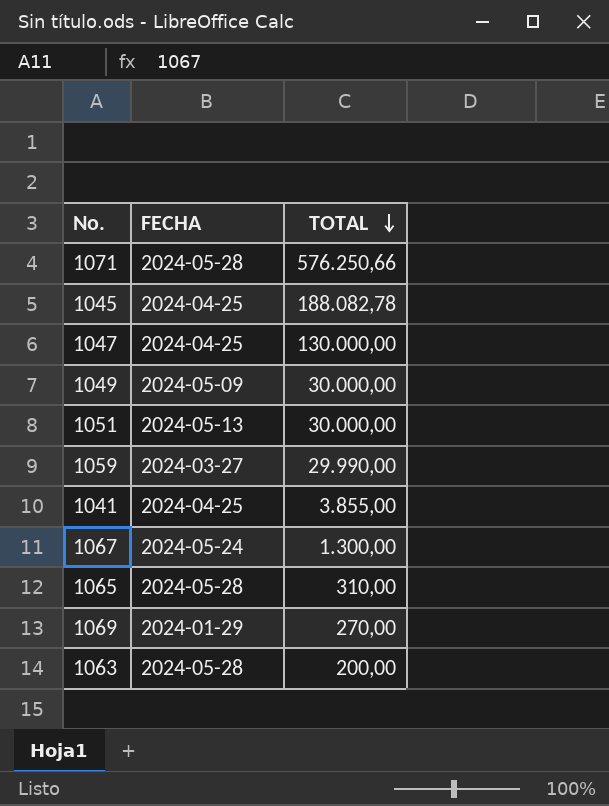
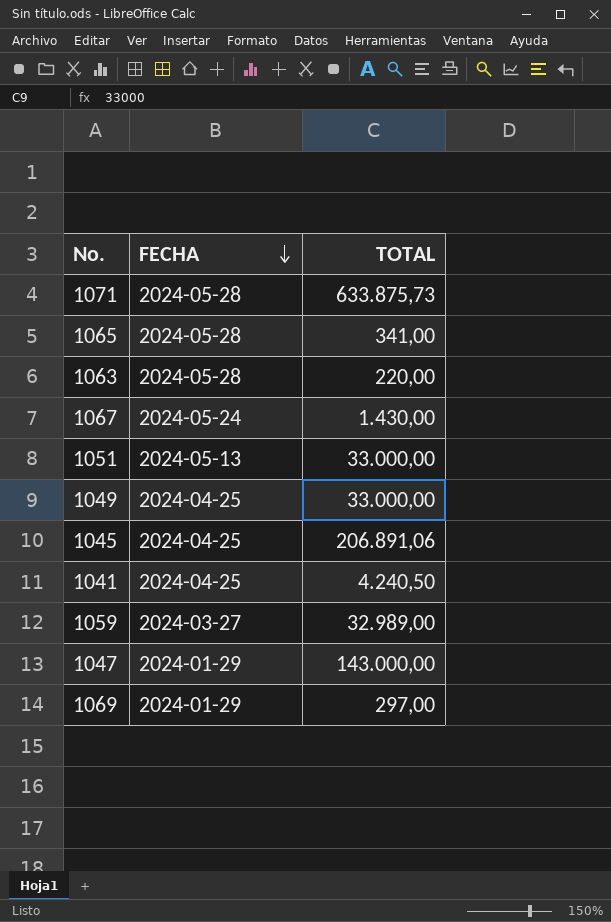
row order: TOTAL descending -> FECHA descending
1071 | TOTAL: 576.250,66 -> 633.875,73
1065 | TOTAL: 310,00 -> 341,00
1063 | TOTAL: 200,00 -> 220,00
1067 | TOTAL: 1.300,00 -> 1.430,00
1051 | TOTAL: 30.000,00 -> 33.000,00
1049 | FECHA: 2024-05-09 -> 2024-04-25
1049 | TOTAL: 30.000,00 -> 33.000,00
1045 | TOTAL: 188.082,78 -> 206.891,06
1041 | TOTAL: 3.855,00 -> 4.240,50
1059 | TOTAL: 29.990,00 -> 32.989,00
1047 | FECHA: 2024-04-25 -> 2024-01-29
1047 | TOTAL: 130.000,00 -> 143.000,00
1069 | TOTAL: 270,00 -> 297,00

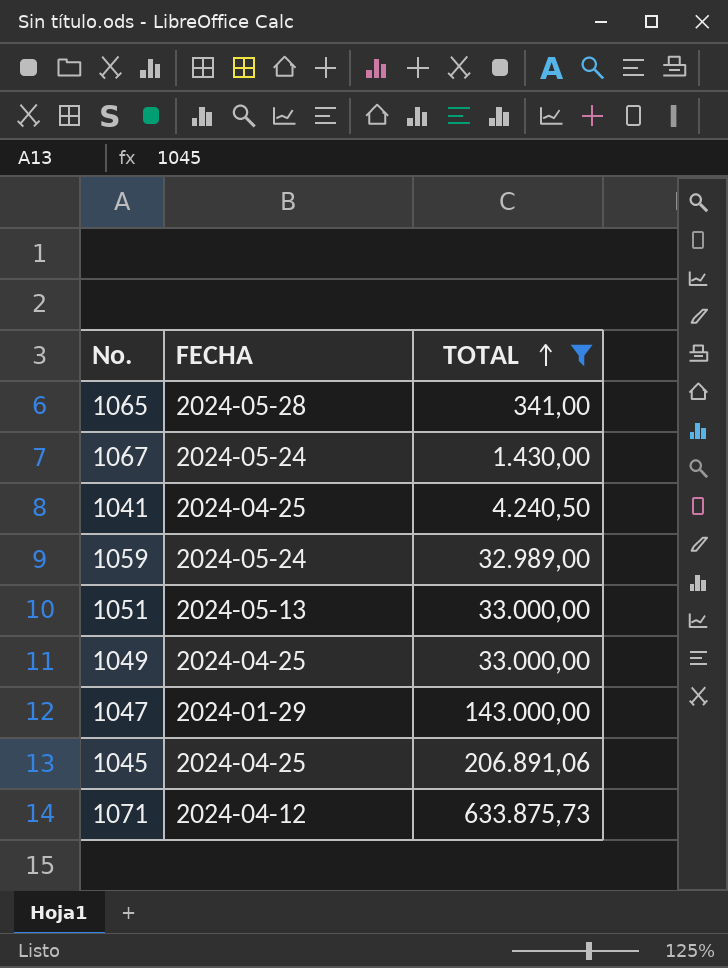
filter: none -> TOTAL >= 341,00
row order: FECHA descending -> TOTAL ascending
1059 | FECHA: 2024-03-27 -> 2024-05-24
1071 | FECHA: 2024-05-28 -> 2024-04-12

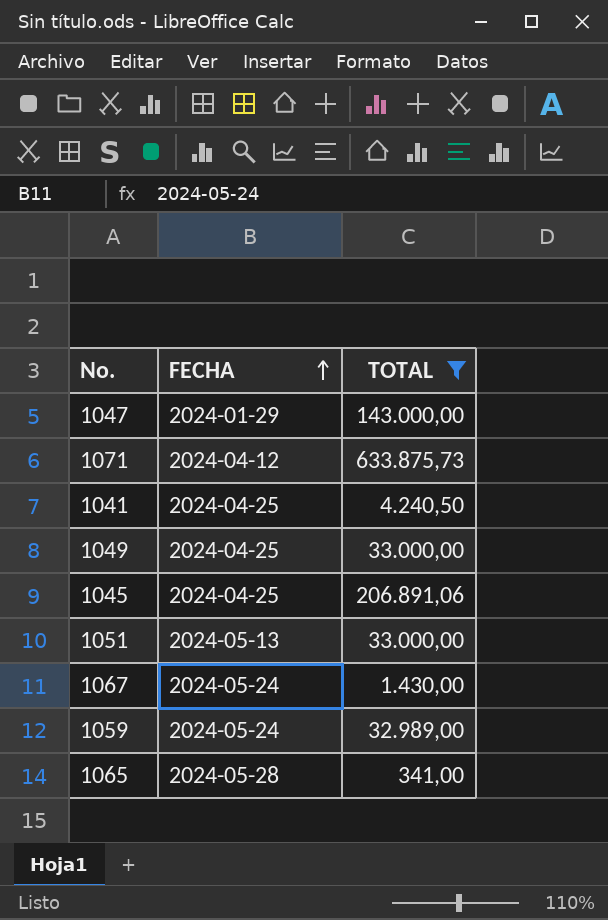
row order: TOTAL ascending -> FECHA ascending

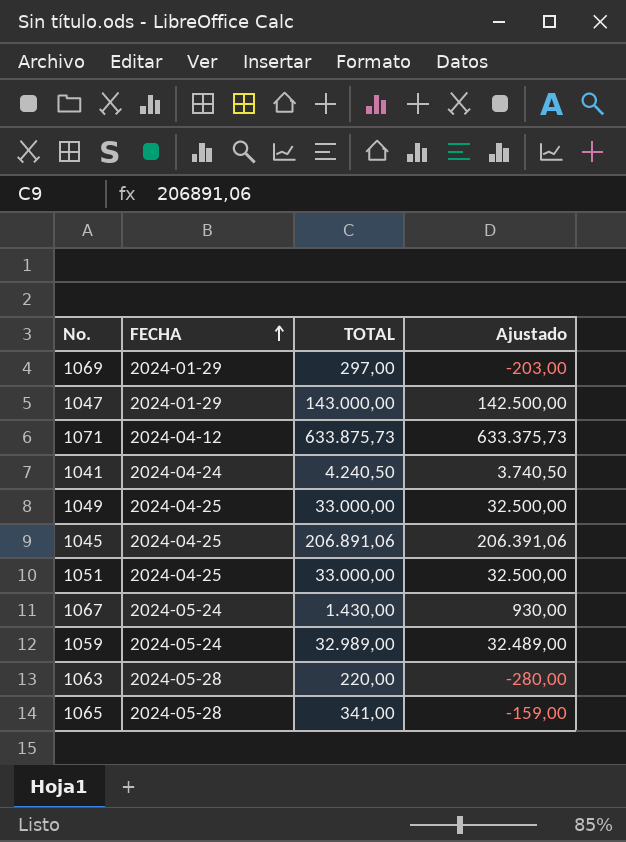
filter: TOTAL >= 341,00 -> none
column Ajustado | formula: none -> [TOTAL] - 500
1041 | FECHA: 2024-04-25 -> 2024-04-24
1051 | FECHA: 2024-05-13 -> 2024-04-25

